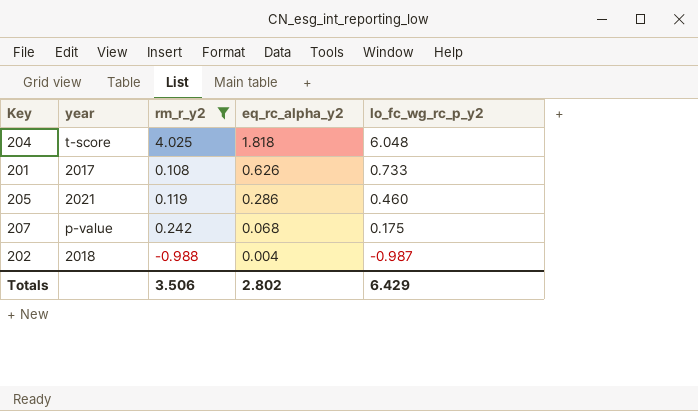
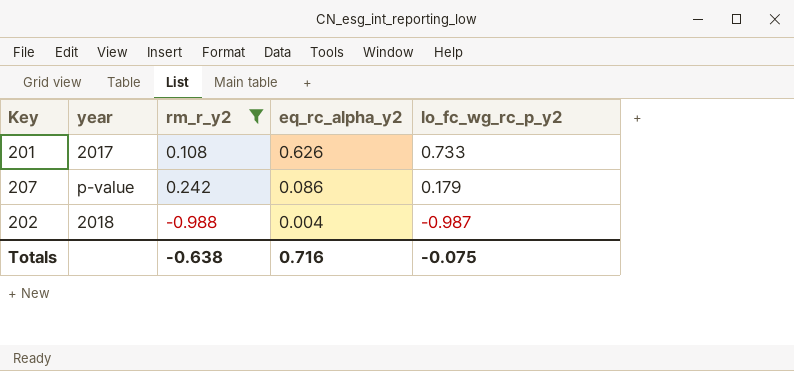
row 204: t-score | 4.025 | 1.818 | 6.048 -> none
row 205: 2021 | 0.119 | 0.286 | 0.460 -> none
207 | eq_rc_alpha_y2: 0.068 -> 0.086
207 | lo_fc_wg_rc_p_y2: 0.175 -> 0.179
Totals | rm_r_y2: 3.506 -> -0.638
Totals | eq_rc_alpha_y2: 2.802 -> 0.716
Totals | lo_fc_wg_rc_p_y2: 6.429 -> -0.075

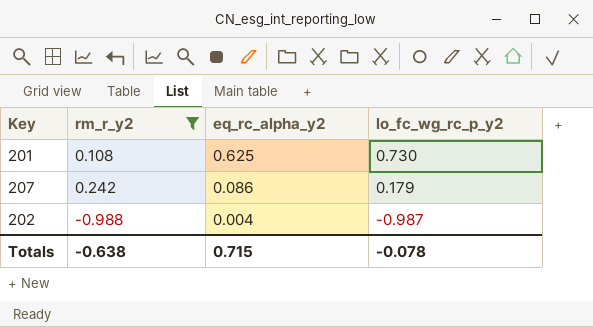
column year | position: 2 -> none
201 | eq_rc_alpha_y2: 0.626 -> 0.625
201 | lo_fc_wg_rc_p_y2: 0.733 -> 0.730
Totals | eq_rc_alpha_y2: 0.716 -> 0.715
Totals | lo_fc_wg_rc_p_y2: -0.075 -> -0.078

